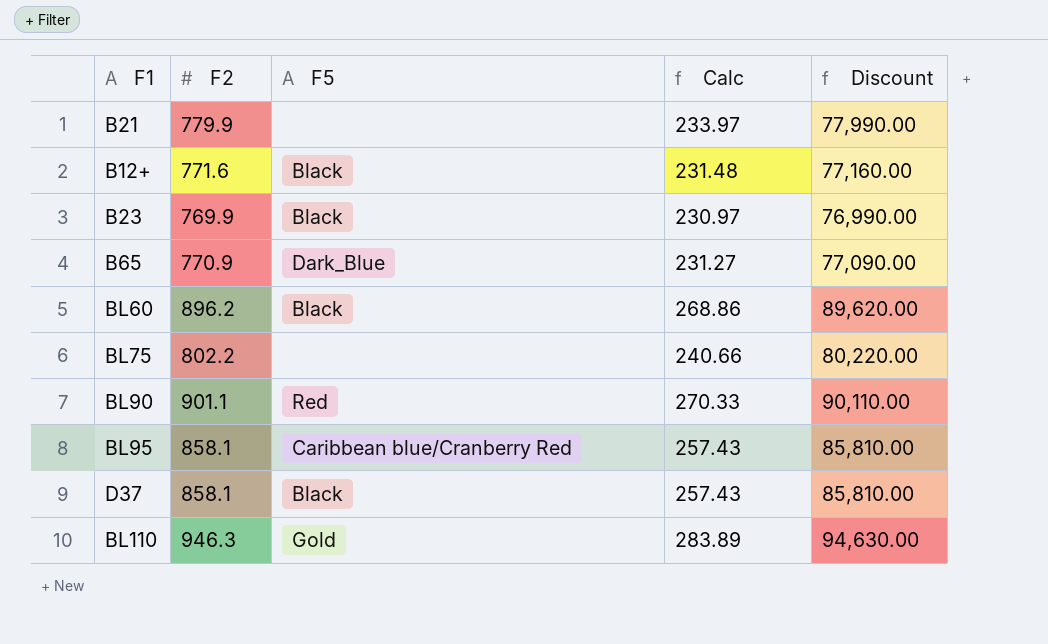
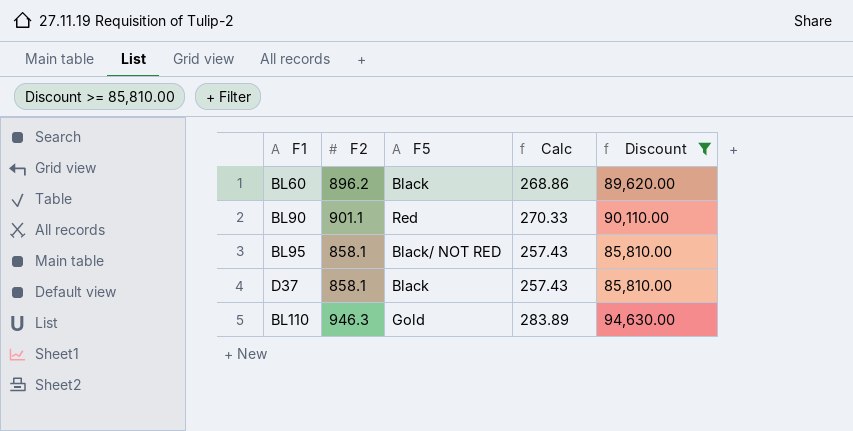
filter: none -> Discount >= 85,810.00
BL95 | F5: Caribbean blue/Cranberry Red -> Black/ NOT RED

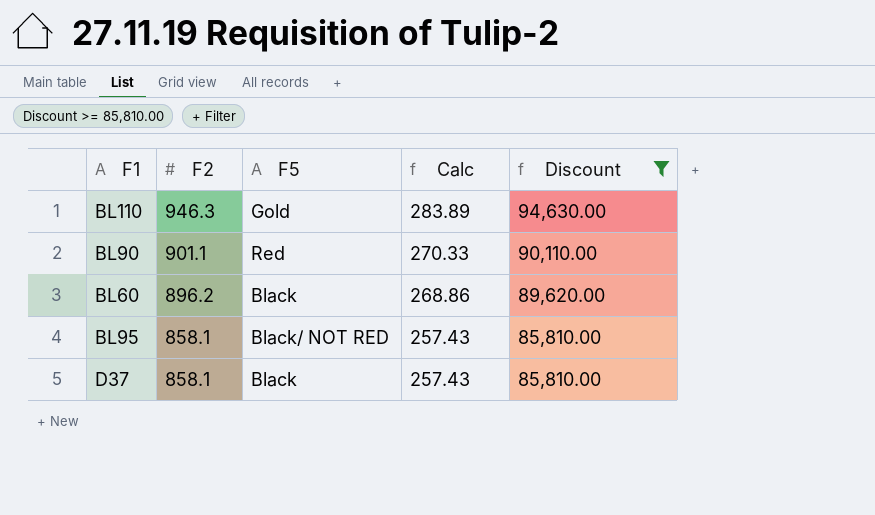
row order: none -> F2 descending

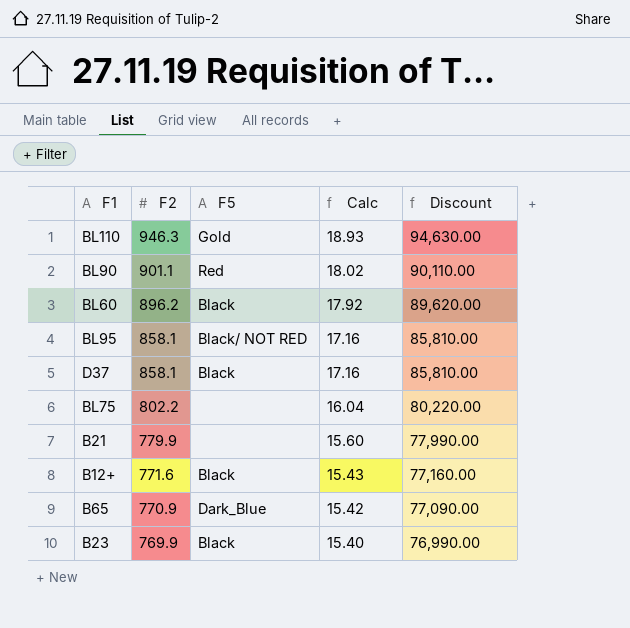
filter: Discount >= 85,810.00 -> none
column Calc | formula: [F2] * 0.3 -> [F2] * 0.02

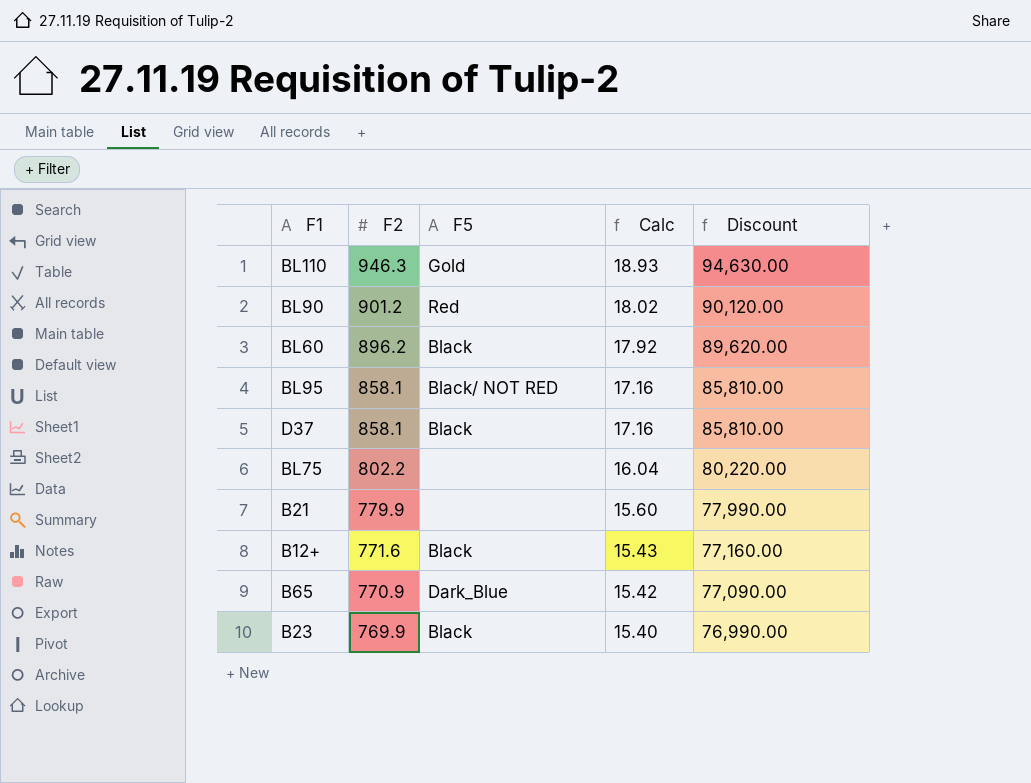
BL90 | F2: 901.1 -> 901.2
BL90 | Discount: 90,110.00 -> 90,120.00

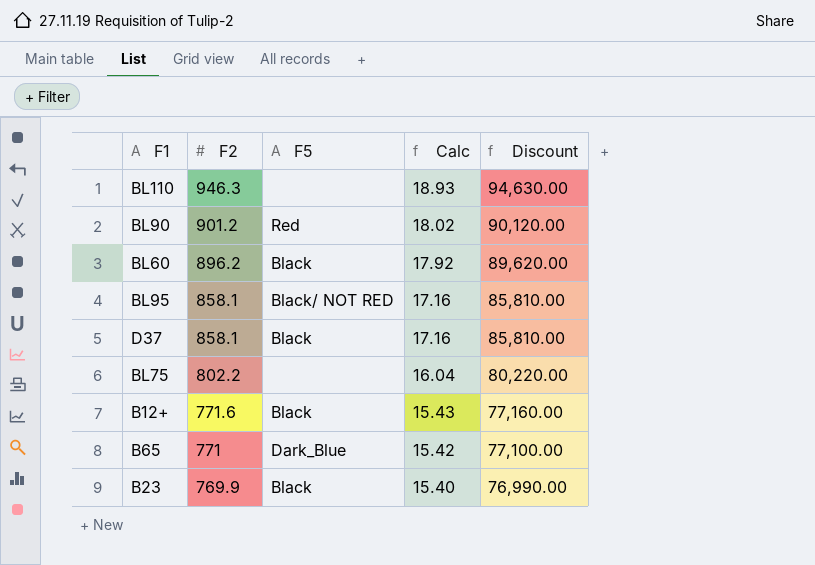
row B21: 779.9 | none | 15.60 | 77,990.00 -> none
BL110 | F5: Gold -> none
B65 | F2: 770.9 -> 771
B65 | Discount: 77,090.00 -> 77,100.00

